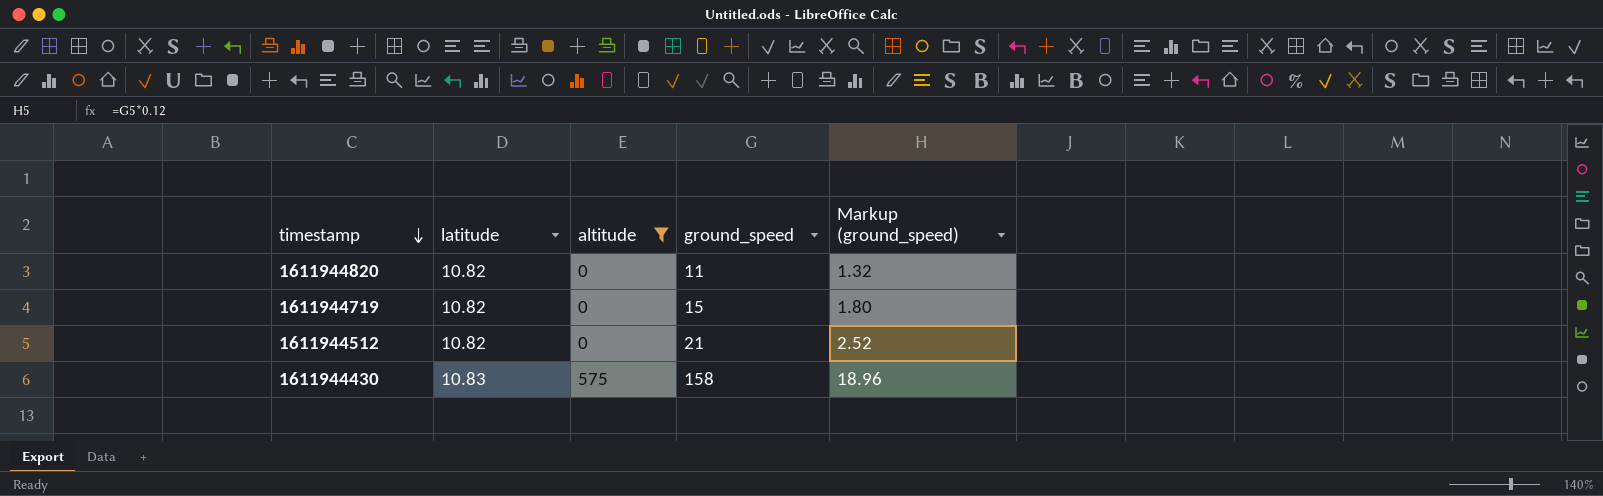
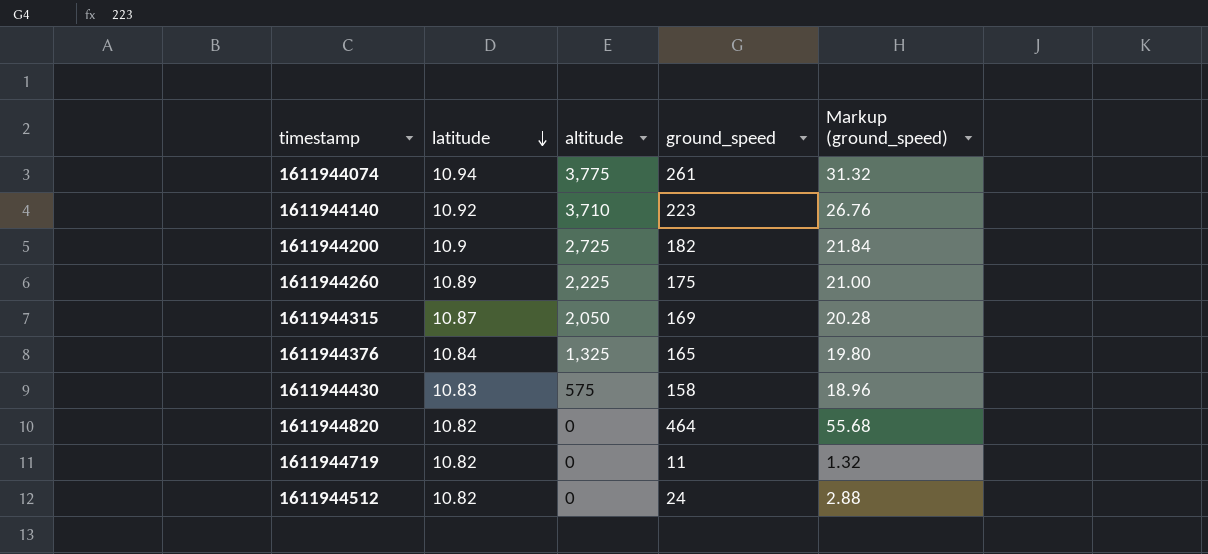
filter: altitude <= 575 -> none
row order: timestamp descending -> latitude descending
1611944820 | ground_speed: 11 -> 464
1611944820 | Markup (ground_speed): 1.32 -> 55.68
1611944719 | ground_speed: 15 -> 11
1611944719 | Markup (ground_speed): 1.80 -> 1.32
1611944512 | ground_speed: 21 -> 24
1611944512 | Markup (ground_speed): 2.52 -> 2.88

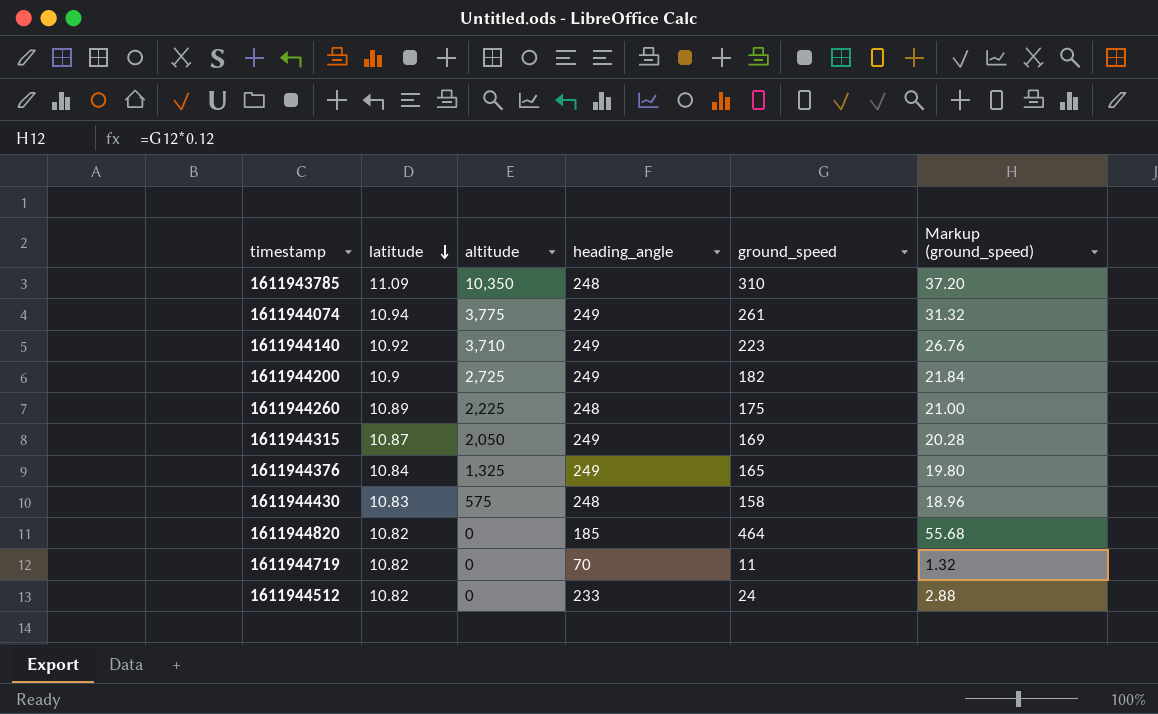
column heading_angle | position: none -> 4
row 1611943785: none -> 11.09 | 10,350 | 248 | 310 | 37.20

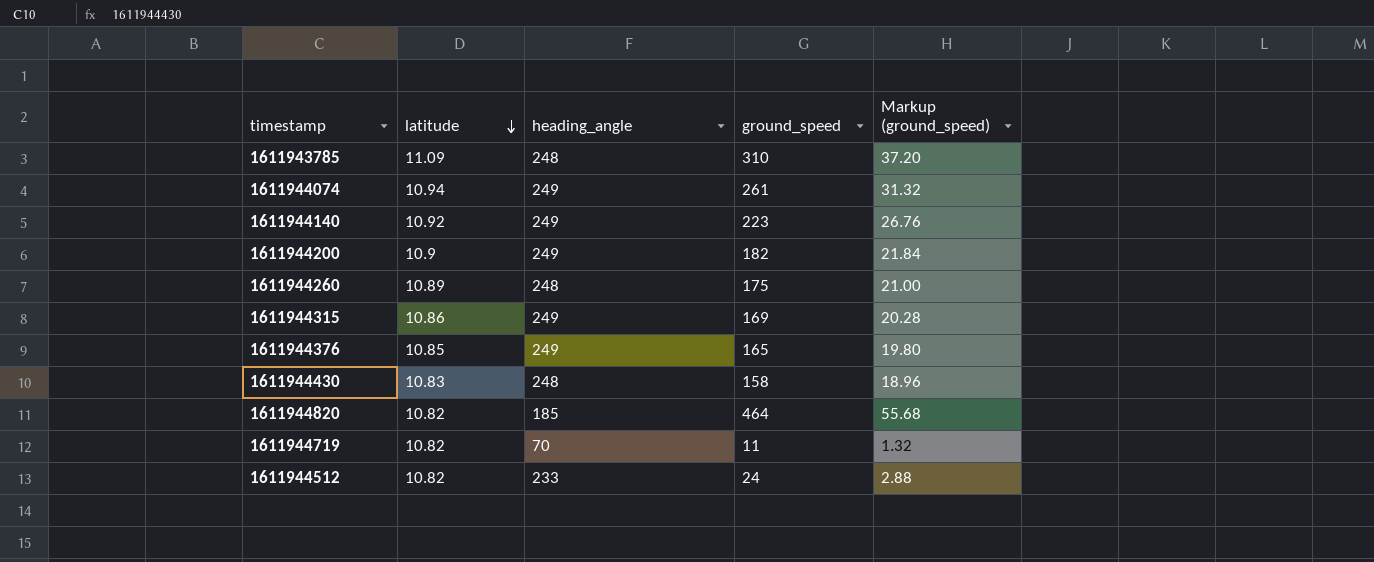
column altitude | position: 3 -> none
1611944315 | latitude: 10.87 -> 10.86
1611944376 | latitude: 10.84 -> 10.85

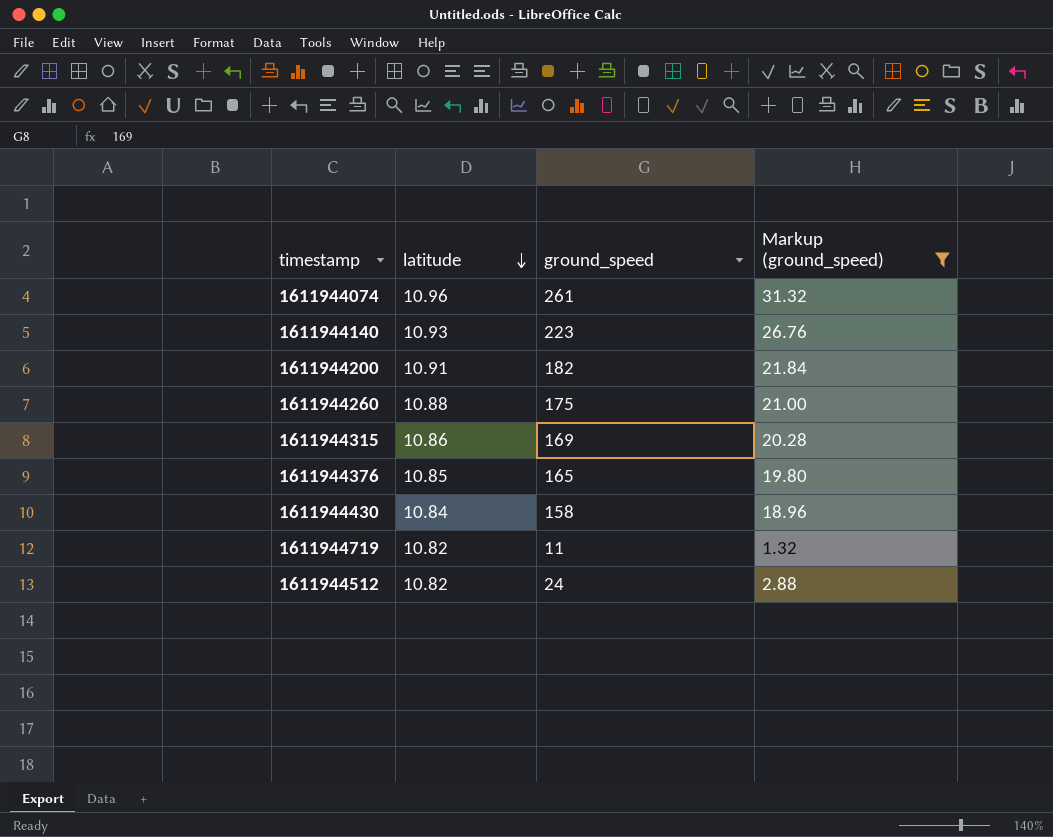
filter: none -> Markup (ground_speed) <= 31.32
column heading_angle | position: 3 -> none
1611944074 | latitude: 10.94 -> 10.96
1611944140 | latitude: 10.92 -> 10.93
1611944200 | latitude: 10.9 -> 10.91
1611944260 | latitude: 10.89 -> 10.88
1611944430 | latitude: 10.83 -> 10.84

